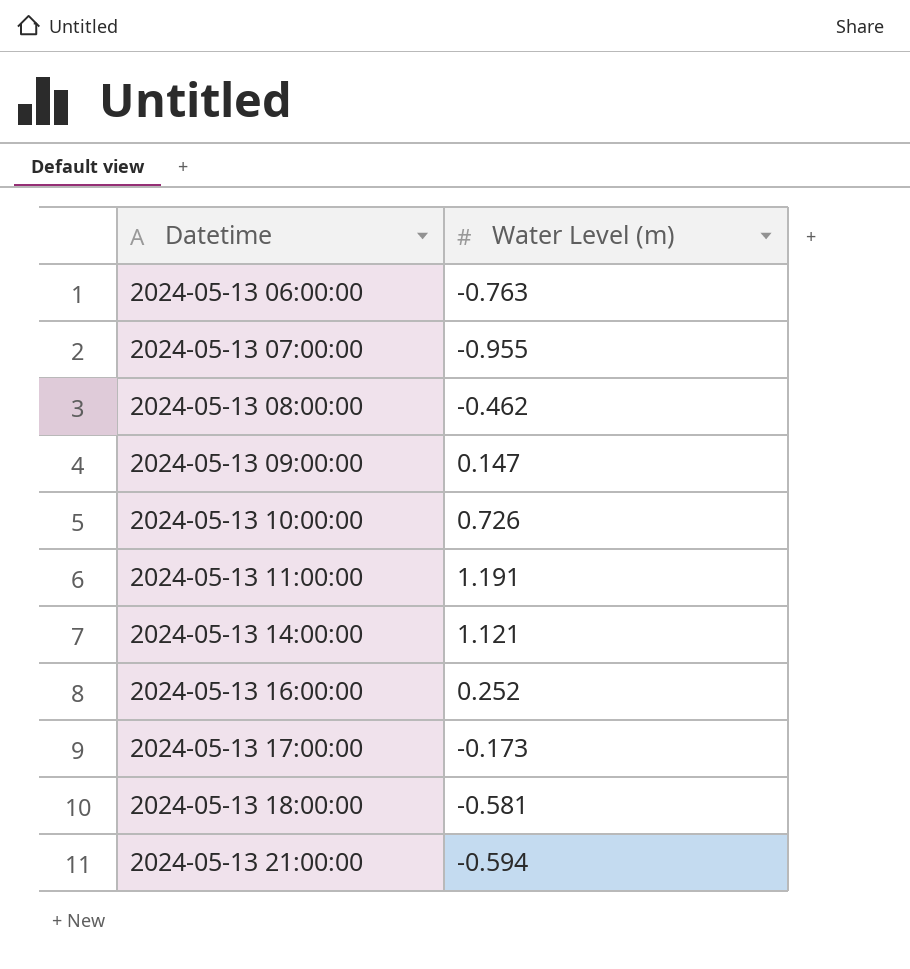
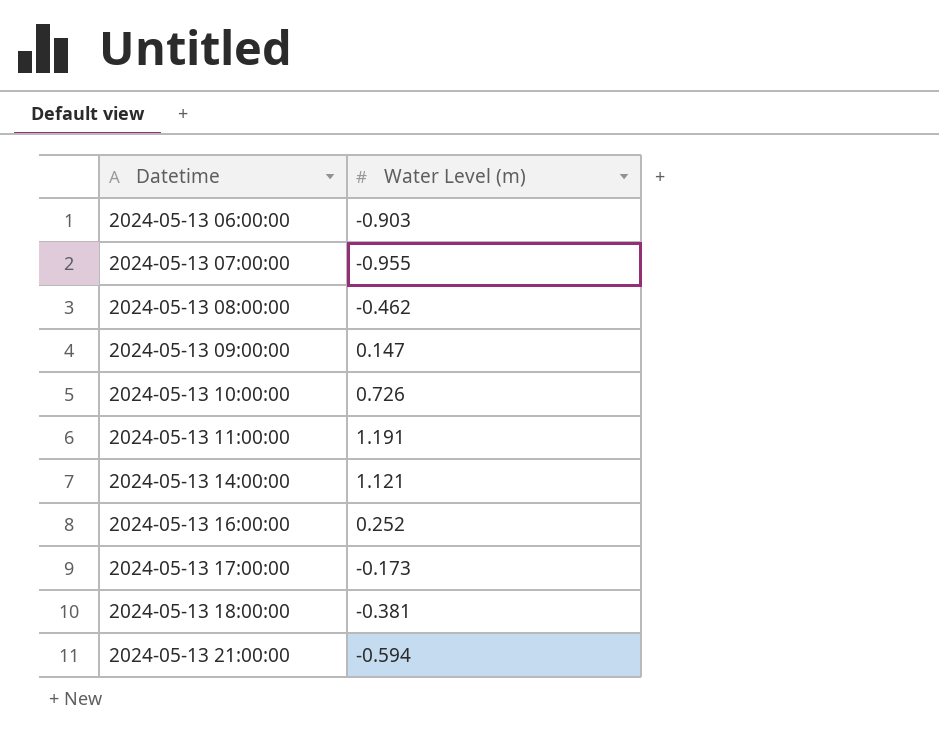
2024-05-13 06:00:00 | Water Level (m): -0.763 -> -0.903
2024-05-13 18:00:00 | Water Level (m): -0.581 -> -0.381

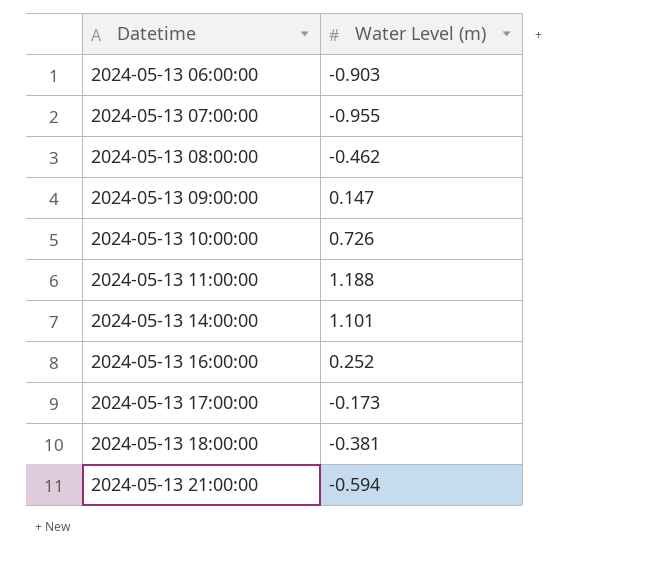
2024-05-13 11:00:00 | Water Level (m): 1.191 -> 1.188
2024-05-13 14:00:00 | Water Level (m): 1.121 -> 1.101

